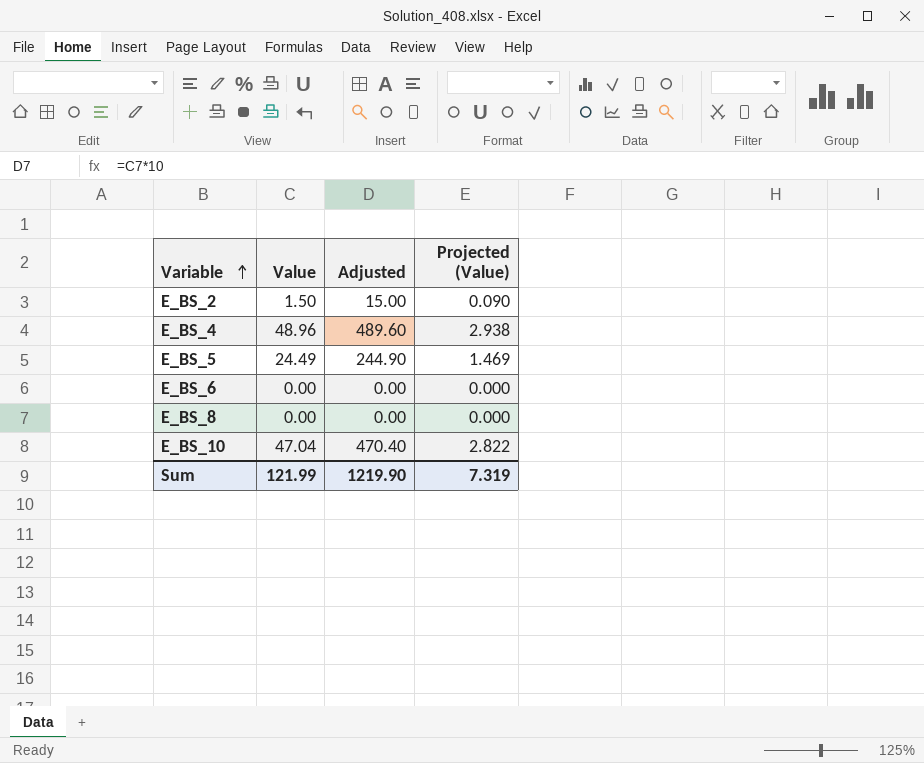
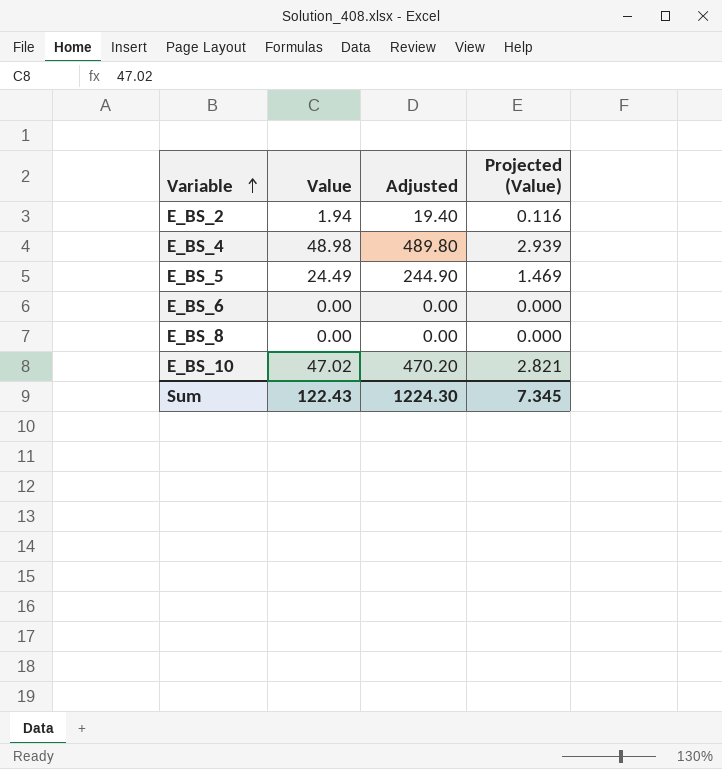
E_BS_2 | Value: 1.50 -> 1.94
E_BS_2 | Adjusted: 15.00 -> 19.40
E_BS_2 | Projected (Value): 0.090 -> 0.116
E_BS_4 | Value: 48.96 -> 48.98
E_BS_4 | Adjusted: 489.60 -> 489.80
E_BS_4 | Projected (Value): 2.938 -> 2.939
E_BS_10 | Value: 47.04 -> 47.02
E_BS_10 | Adjusted: 470.40 -> 470.20
E_BS_10 | Projected (Value): 2.822 -> 2.821
Sum | Value: 121.99 -> 122.43
Sum | Adjusted: 1219.90 -> 1224.30
Sum | Projected (Value): 7.319 -> 7.345

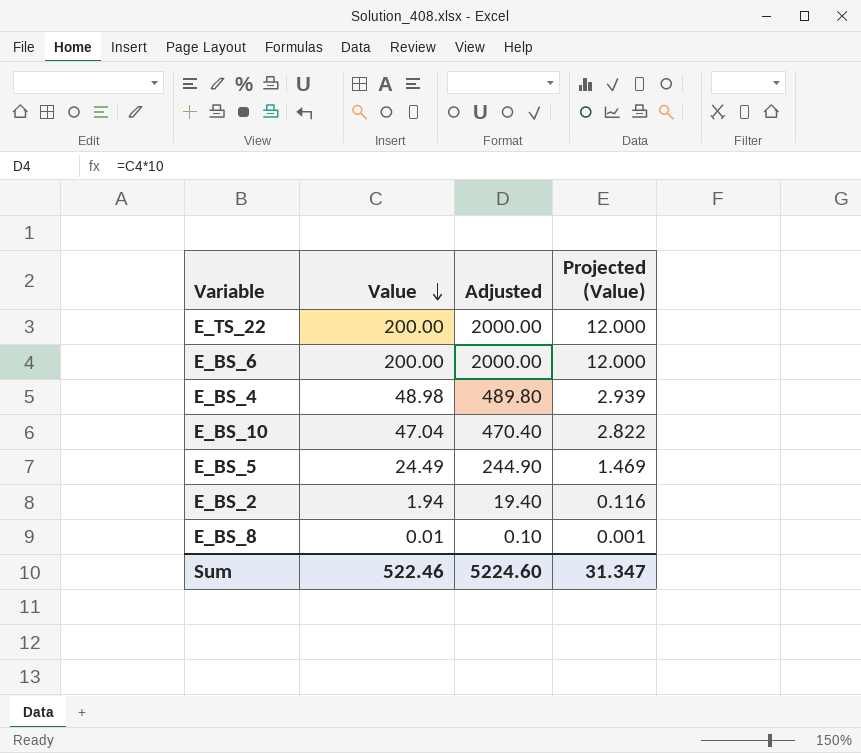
row order: Variable ascending -> Value descending
row E_TS_22: none -> 200.00 | 2000.00 | 12.000
E_BS_6 | Value: 0.00 -> 200.00
E_BS_6 | Adjusted: 0.00 -> 2000.00
E_BS_6 | Projected (Value): 0.000 -> 12.000
E_BS_10 | Value: 47.02 -> 47.04
E_BS_10 | Adjusted: 470.20 -> 470.40
E_BS_10 | Projected (Value): 2.821 -> 2.822
E_BS_8 | Value: 0.00 -> 0.01
E_BS_8 | Adjusted: 0.00 -> 0.10
E_BS_8 | Projected (Value): 0.000 -> 0.001
Sum | Value: 122.43 -> 522.46
Sum | Adjusted: 1224.30 -> 5224.60
Sum | Projected (Value): 7.345 -> 31.347

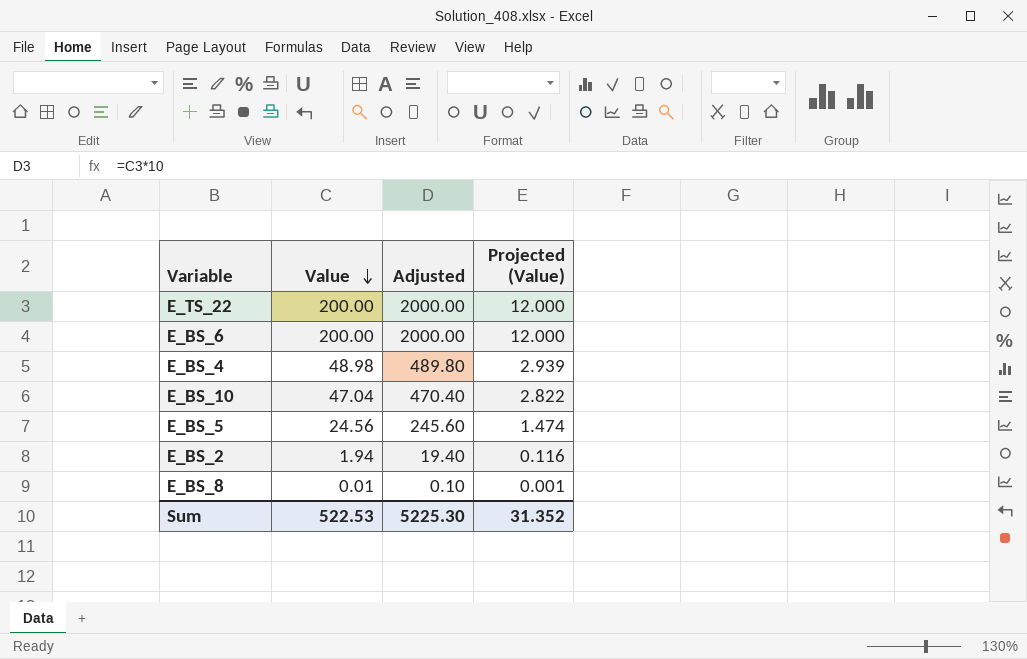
E_BS_5 | Value: 24.49 -> 24.56
E_BS_5 | Adjusted: 244.90 -> 245.60
E_BS_5 | Projected (Value): 1.469 -> 1.474
Sum | Value: 522.46 -> 522.53
Sum | Adjusted: 5224.60 -> 5225.30
Sum | Projected (Value): 31.347 -> 31.352

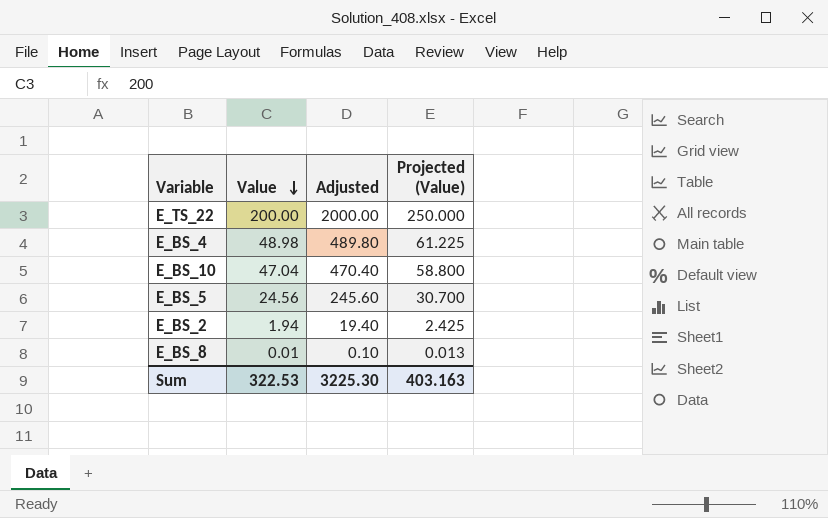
column Projected (Value) | formula: [Value] * 0.06 -> [Value] * 1.25
row E_BS_6: 200.00 | 2000.00 | 12.000 -> none
Sum | Value: 522.53 -> 322.53
Sum | Adjusted: 5225.30 -> 3225.30
Sum | Projected (Value): 31.352 -> 403.163

